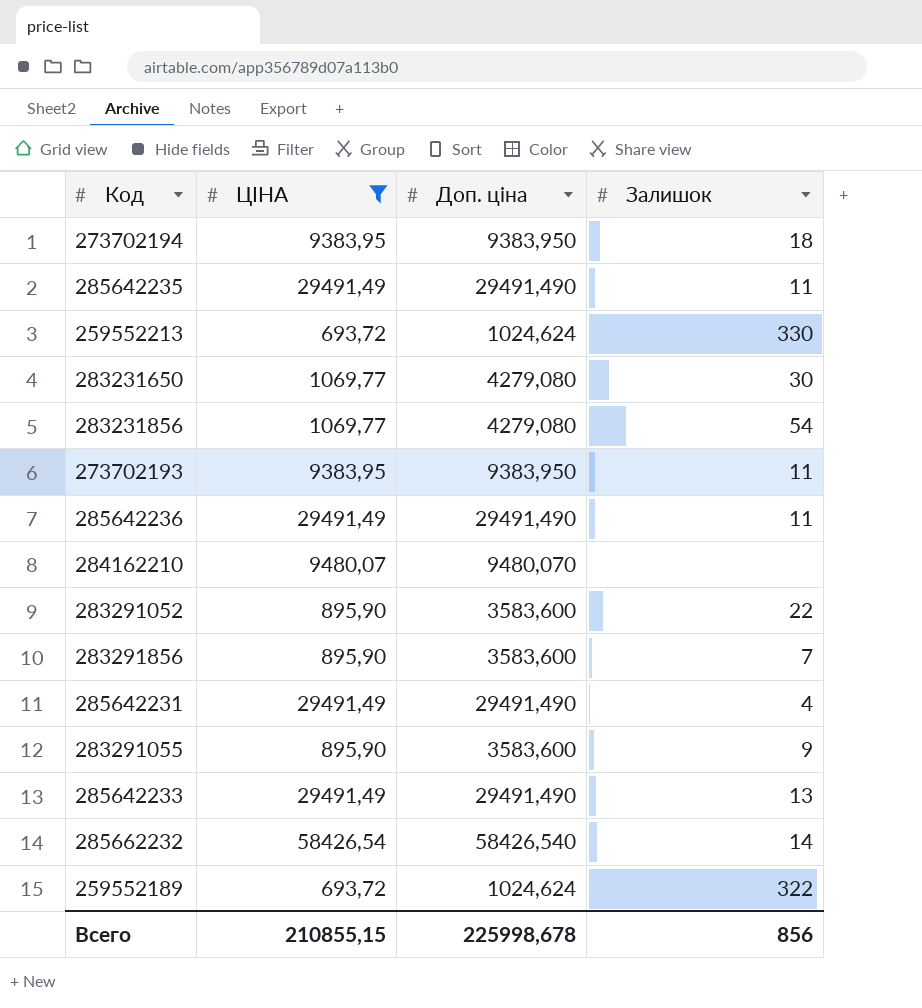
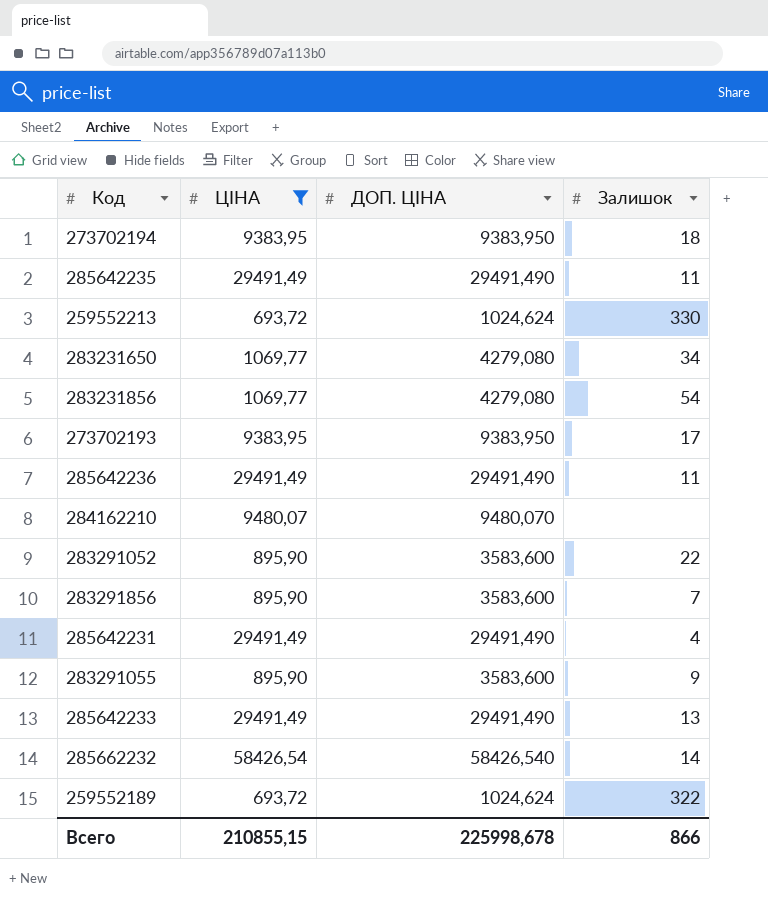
column name: Доп. ціна -> ДОП. ЦІНА
283231650 | Залишок: 30 -> 34
273702193 | Залишок: 11 -> 17
Всего | Залишок: 856 -> 866

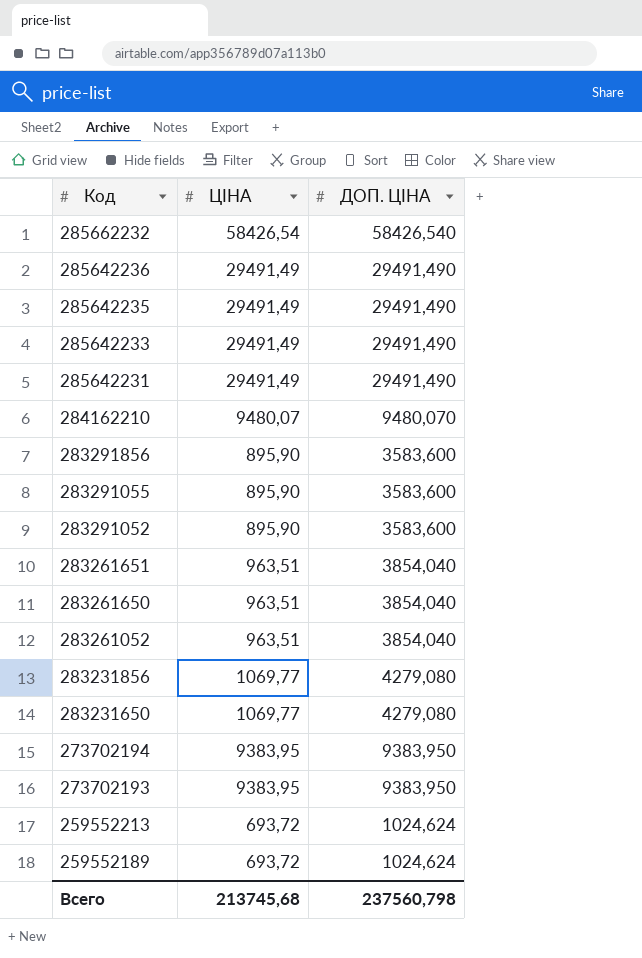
filter: ЦІНА != 963,51 -> none
row order: none -> Код descending
column Залишок | position: 4 -> none
Всего | ЦІНА: 210855,15 -> 213745,68
Всего | ДОП. ЦІНА: 225998,678 -> 237560,798

